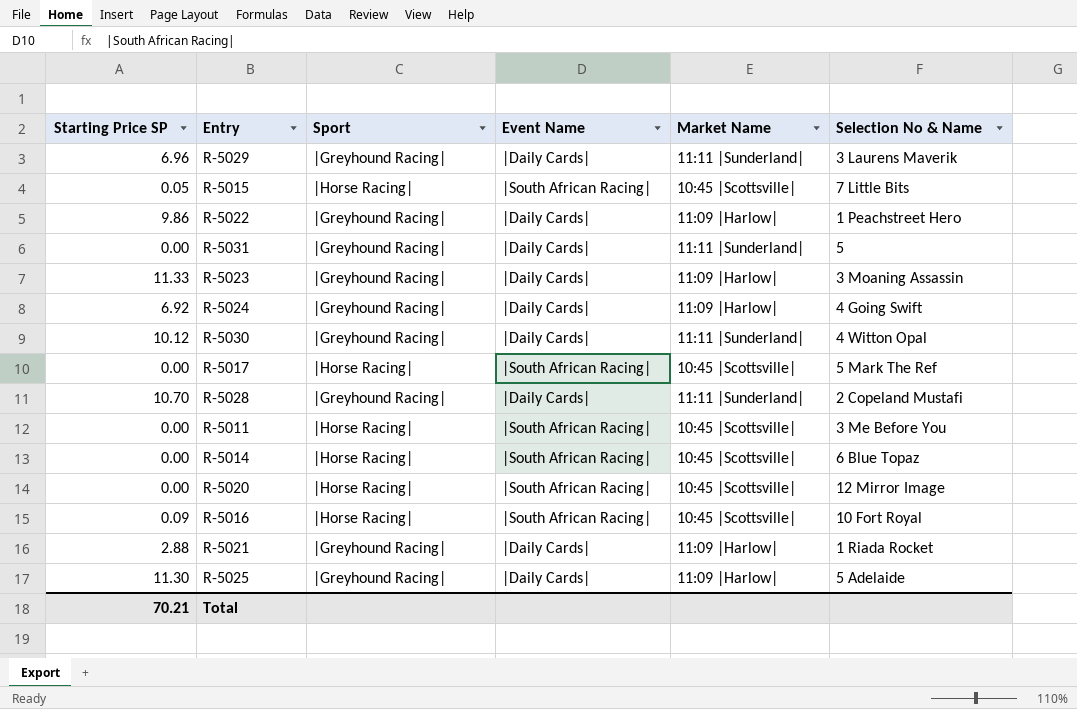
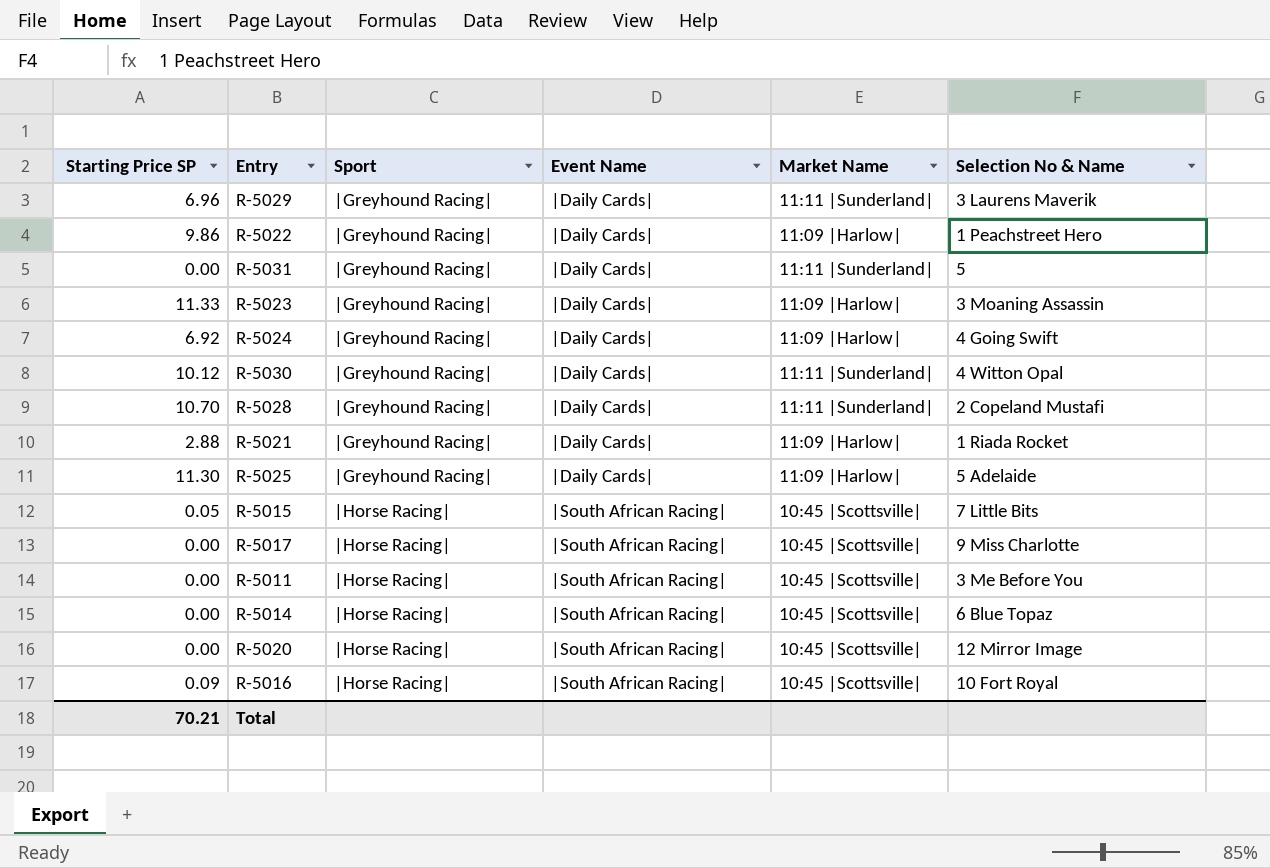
row order: none -> Sport ascending
R-5017 | Selection No & Name: 5 Mark The Ref -> 9 Miss Charlotte

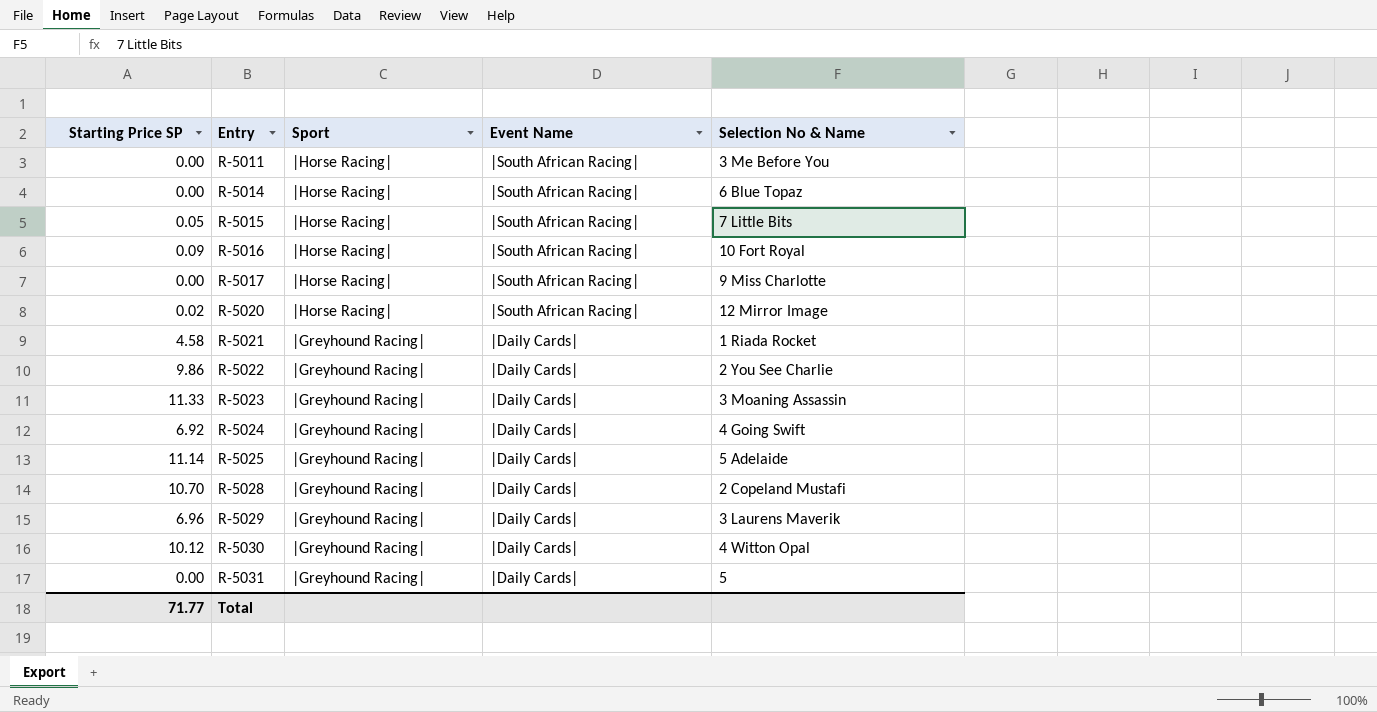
row order: Sport ascending -> Entry ascending
column Market Name | position: 5 -> none
R-5020 | Starting Price SP: 0.00 -> 0.02
R-5021 | Starting Price SP: 2.88 -> 4.58
R-5022 | Selection No & Name: 1 Peachstreet Hero -> 2 You See Charlie
R-5025 | Starting Price SP: 11.30 -> 11.14
Total | Starting Price SP: 70.21 -> 71.77

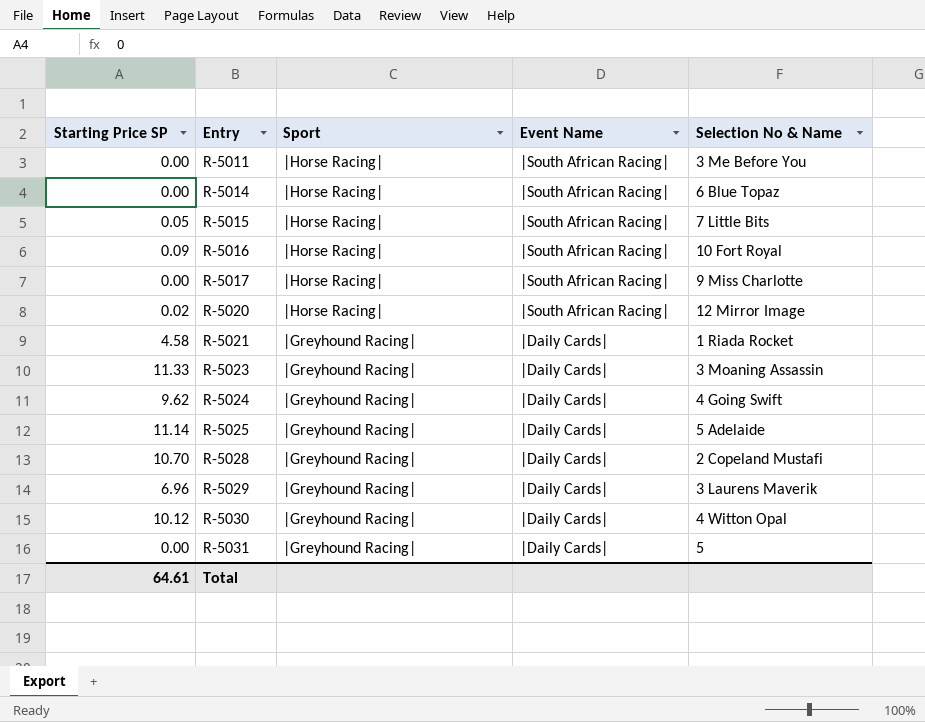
row R-5022: 9.86 | |Greyhound Racing| | |Daily Cards| | 2 You See Charlie -> none
R-5024 | Starting Price SP: 6.92 -> 9.62
Total | Starting Price SP: 71.77 -> 64.61

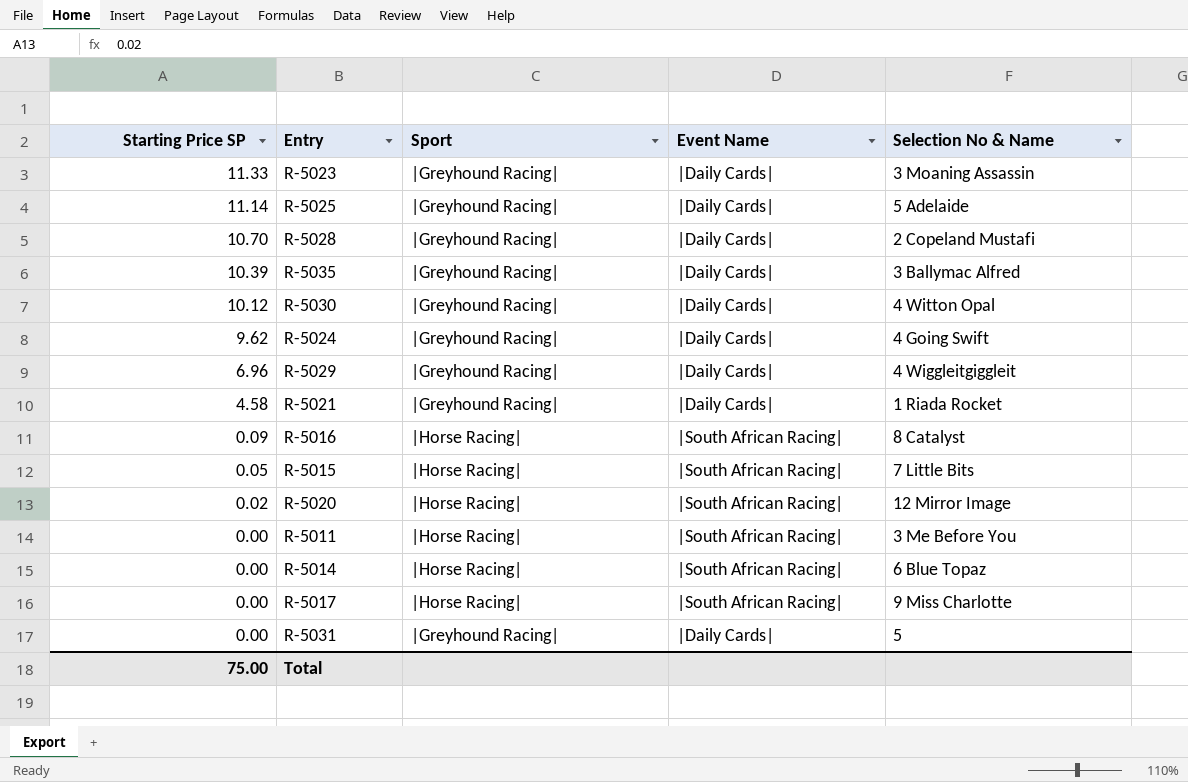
row order: Entry ascending -> Starting Price SP descending
row R-5035: none -> 10.39 | |Greyhound Racing| | |Daily Cards| | 3 Ballymac Alfred
R-5029 | Selection No & Name: 3 Laurens Maverik -> 4 Wiggleitgiggleit
R-5016 | Selection No & Name: 10 Fort Royal -> 8 Catalyst
Total | Starting Price SP: 64.61 -> 75.00

